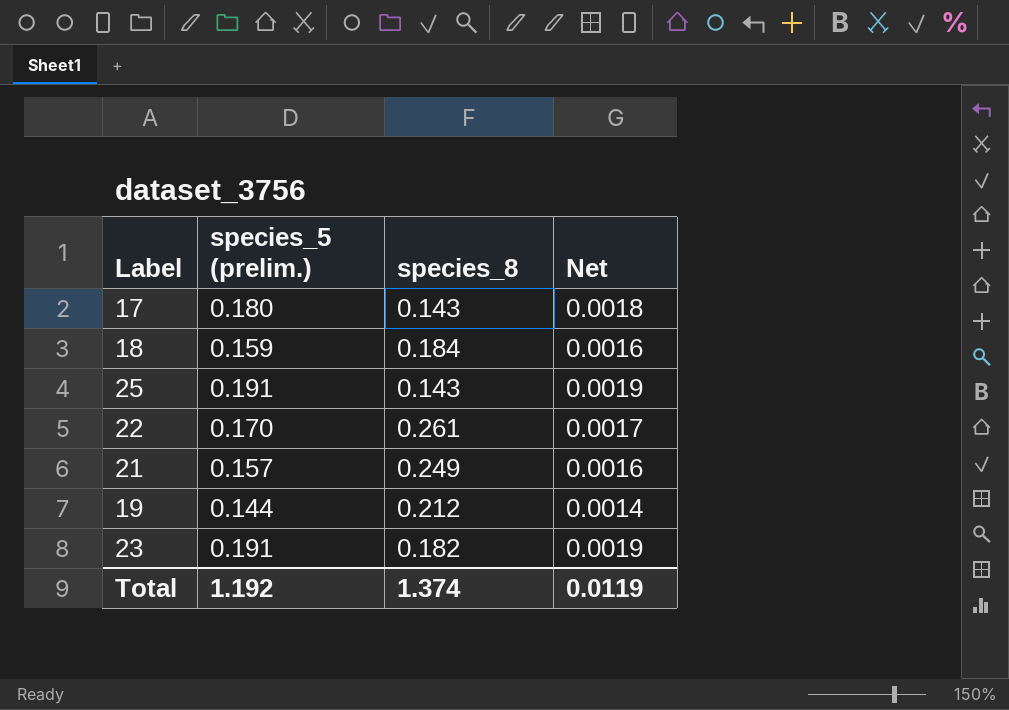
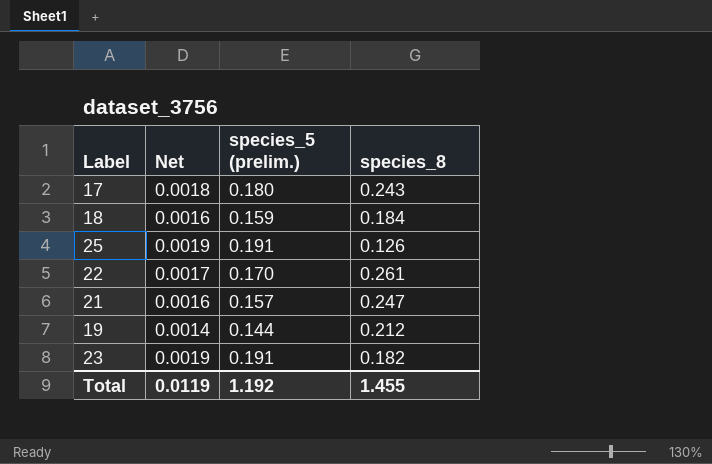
column Net | position: 4 -> 2
17 | species_8: 0.143 -> 0.243
25 | species_8: 0.143 -> 0.126
21 | species_8: 0.249 -> 0.247
Total | species_8: 1.374 -> 1.455

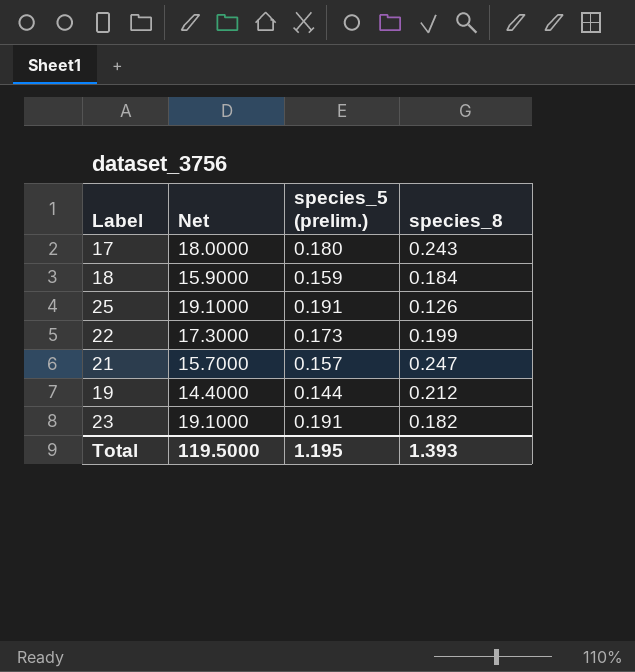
column Net | formula: [species_5 (prelim.)] * 0.01 -> [species_5 (prelim.)] * 100
22 | species_5 (prelim.): 0.170 -> 0.173
22 | species_8: 0.261 -> 0.199
Total | Net: 0.0119 -> 119.5000
Total | species_5 (prelim.): 1.192 -> 1.195
Total | species_8: 1.455 -> 1.393

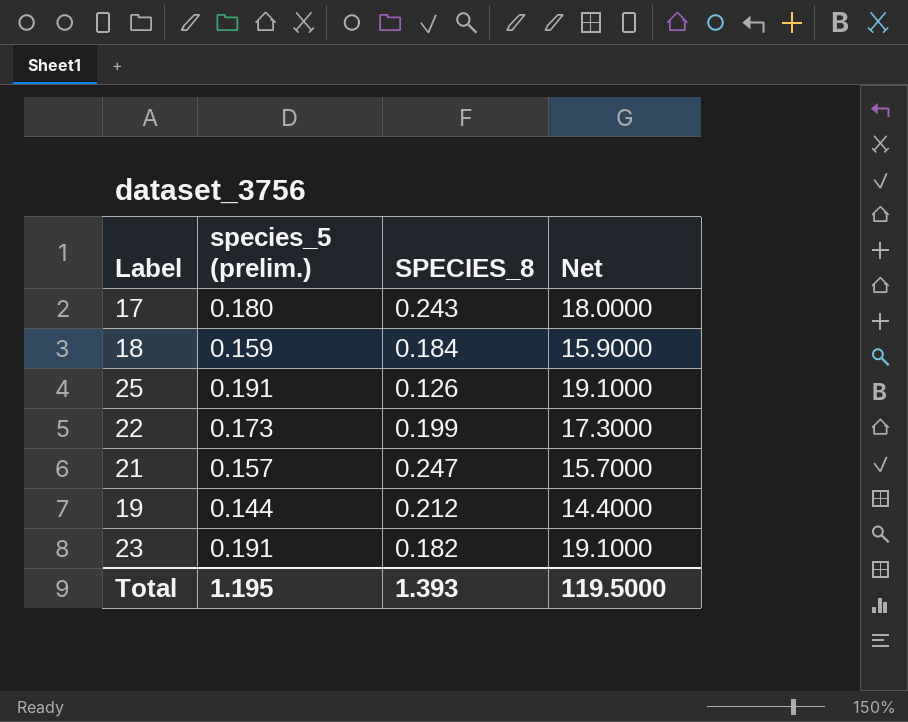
column name: species_8 -> SPECIES_8
column Net | position: 2 -> 4

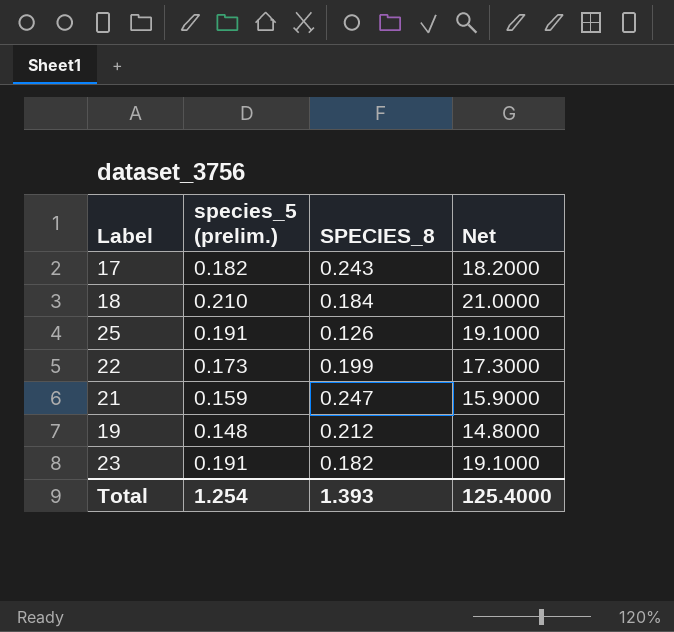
17 | species_5 (prelim.): 0.180 -> 0.182
17 | Net: 18.0000 -> 18.2000
18 | species_5 (prelim.): 0.159 -> 0.210
18 | Net: 15.9000 -> 21.0000
21 | species_5 (prelim.): 0.157 -> 0.159
21 | Net: 15.7000 -> 15.9000
19 | species_5 (prelim.): 0.144 -> 0.148
19 | Net: 14.4000 -> 14.8000
Total | species_5 (prelim.): 1.195 -> 1.254
Total | Net: 119.5000 -> 125.4000

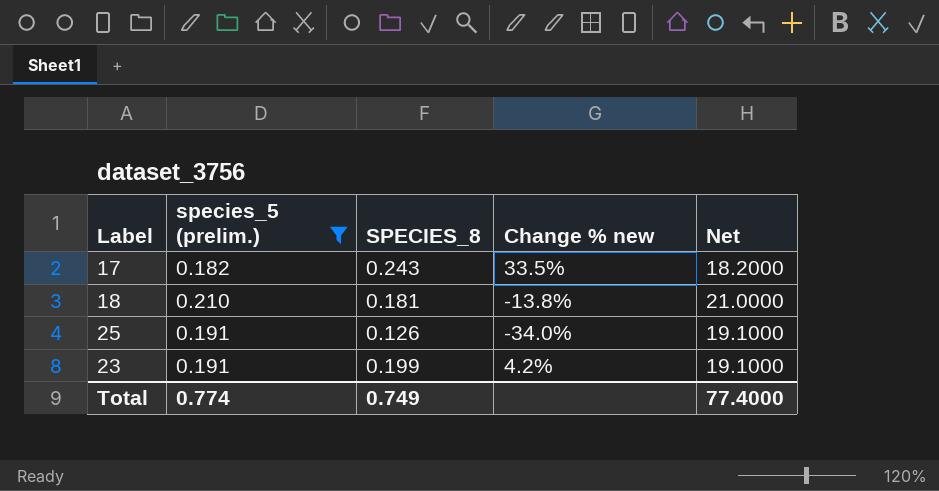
filter: none -> species_5 (prelim.) >= 0.182
column Change % new | formula: none -> ([SPECIES_8] - [species_5 (prelim.)]) / [species_5 (prelim.)]
18 | SPECIES_8: 0.184 -> 0.181
23 | SPECIES_8: 0.182 -> 0.199
Total | species_5 (prelim.): 1.254 -> 0.774
Total | SPECIES_8: 1.393 -> 0.749
Total | Net: 125.4000 -> 77.4000

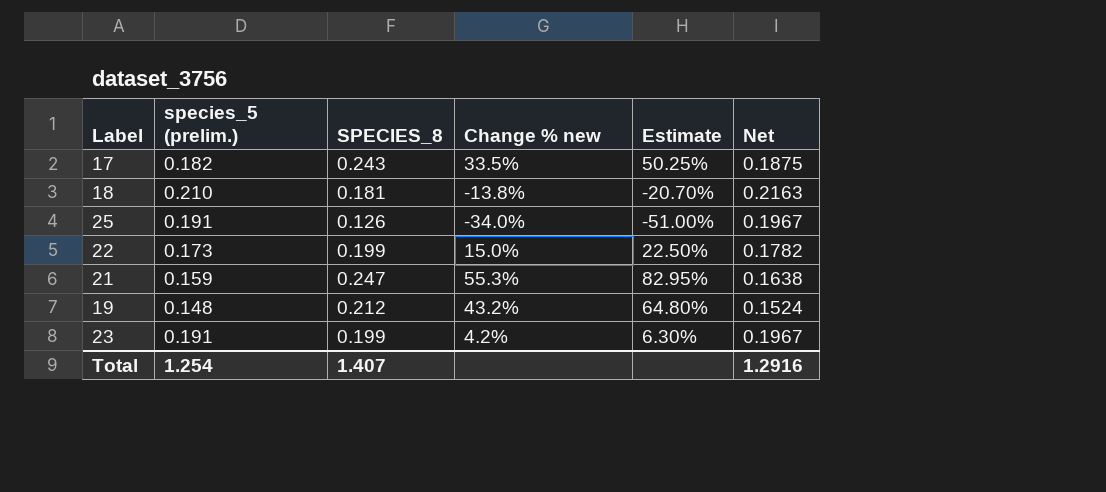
filter: species_5 (prelim.) >= 0.182 -> none
column Estimate | formula: none -> [Change % new] * 1.5
column Net | formula: [species_5 (prelim.)] * 100 -> [species_5 (prelim.)] * 1.03
Total | species_5 (prelim.): 0.774 -> 1.254
Total | SPECIES_8: 0.749 -> 1.407
Total | Net: 77.4000 -> 1.2916

